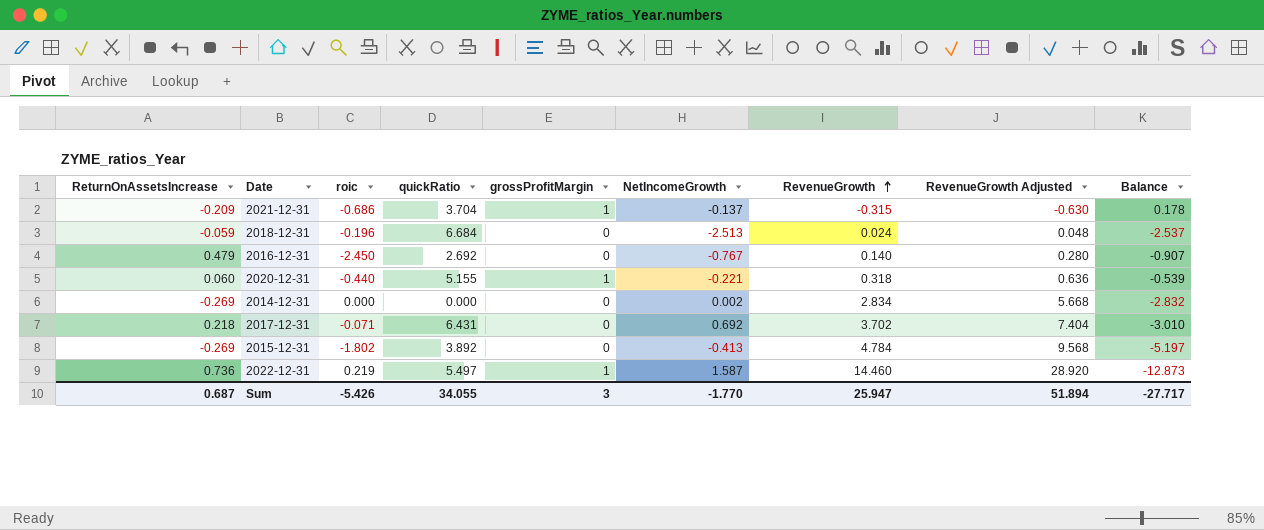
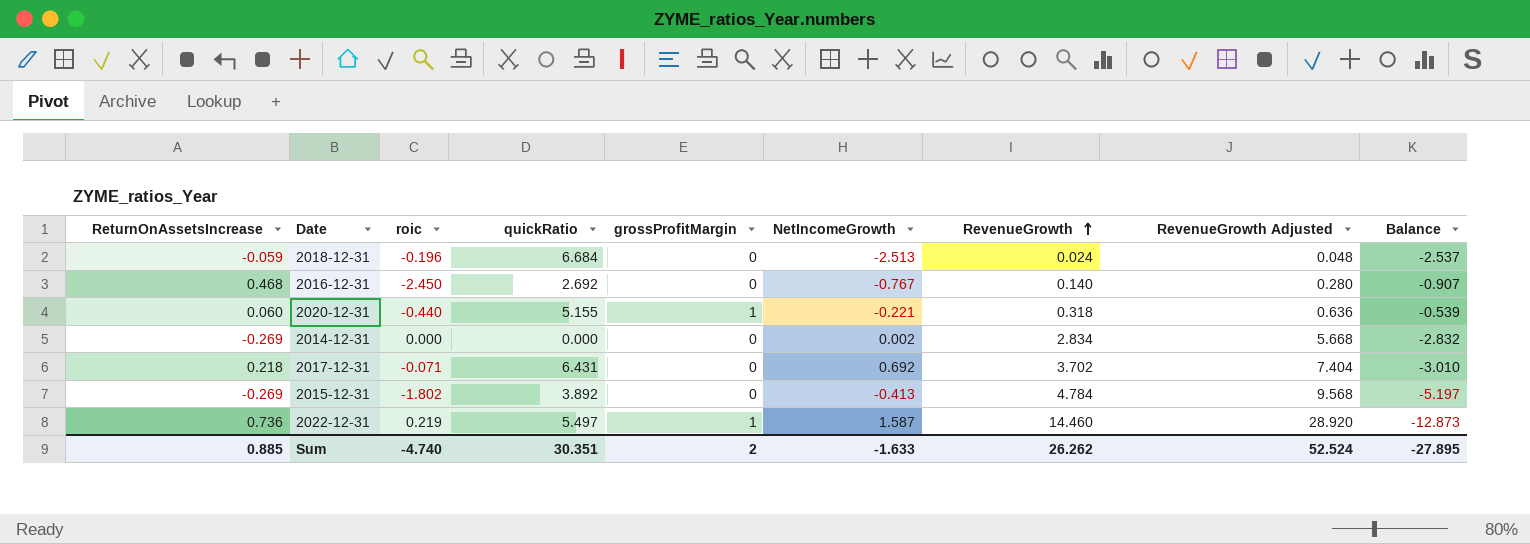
row 2021-12-31: -0.209 | -0.686 | 3.704 | 1 | -0.137 | -0.315 | -0.630 | 0.178 -> none
2016-12-31 | ReturnOnAssetsIncrease: 0.479 -> 0.468
Sum | ReturnOnAssetsIncrease: 0.687 -> 0.885
Sum | roic: -5.426 -> -4.740
Sum | quickRatio: 34.055 -> 30.351
Sum | grossProfitMargin: 3 -> 2
Sum | NetIncomeGrowth: -1.770 -> -1.633
Sum | RevenueGrowth: 25.947 -> 26.262
Sum | RevenueGrowth Adjusted: 51.894 -> 52.524
Sum | Balance: -27.717 -> -27.895

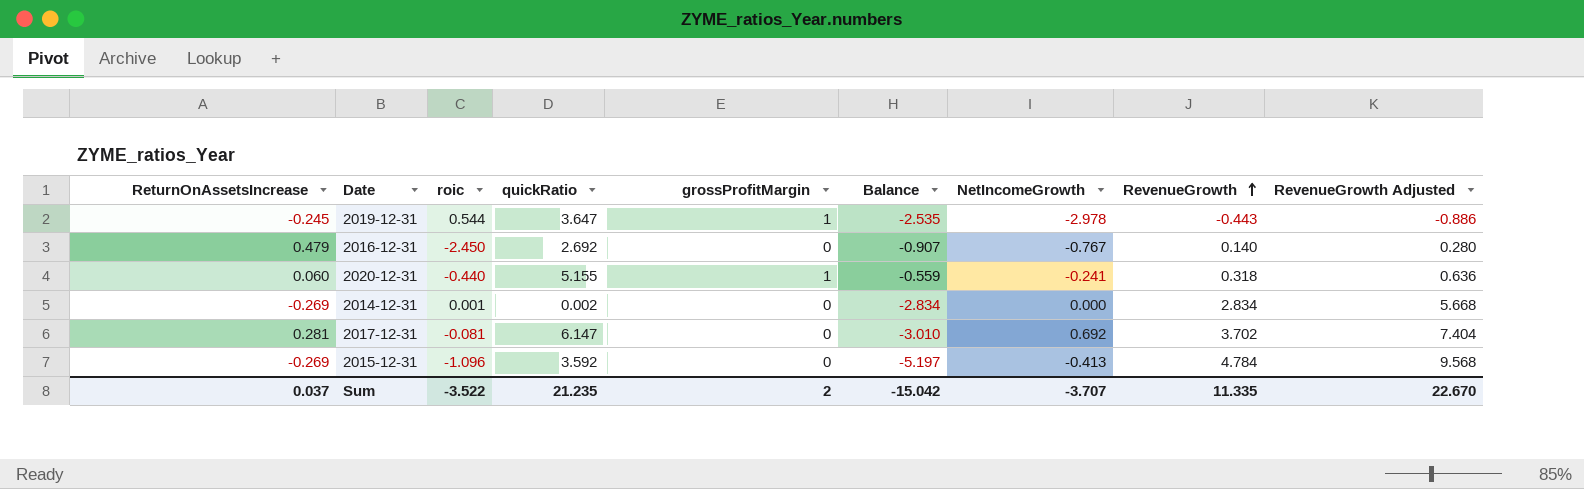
column Balance | position: 9 -> 6
row 2018-12-31: -0.059 | -0.196 | 6.684 | 0 | -2.513 | 0.024 | 0.048 | -2.537 -> none
row 2022-12-31: 0.736 | 0.219 | 5.497 | 1 | 1.587 | 14.460 | 28.920 | -12.873 -> none
row 2019-12-31: none -> -0.245 | 0.544 | 3.647 | 1 | -2.535 | -2.978 | -0.443 | -0.886
2016-12-31 | ReturnOnAssetsIncrease: 0.468 -> 0.479
2020-12-31 | Balance: -0.539 -> -0.559
2020-12-31 | NetIncomeGrowth: -0.221 -> -0.241
2014-12-31 | roic: 0.000 -> 0.001
2014-12-31 | quickRatio: 0.000 -> 0.002
2014-12-31 | Balance: -2.832 -> -2.834
2014-12-31 | NetIncomeGrowth: 0.002 -> 0.000
2017-12-31 | ReturnOnAssetsIncrease: 0.218 -> 0.281
2017-12-31 | roic: -0.071 -> -0.081
2017-12-31 | quickRatio: 6.431 -> 6.147
2015-12-31 | roic: -1.802 -> -1.096
2015-12-31 | quickRatio: 3.892 -> 3.592
Sum | ReturnOnAssetsIncrease: 0.885 -> 0.037
Sum | roic: -4.740 -> -3.522
Sum | quickRatio: 30.351 -> 21.235
Sum | Balance: -27.895 -> -15.042
Sum | NetIncomeGrowth: -1.633 -> -3.707
Sum | RevenueGrowth: 26.262 -> 11.335
Sum | RevenueGrowth Adjusted: 52.524 -> 22.670

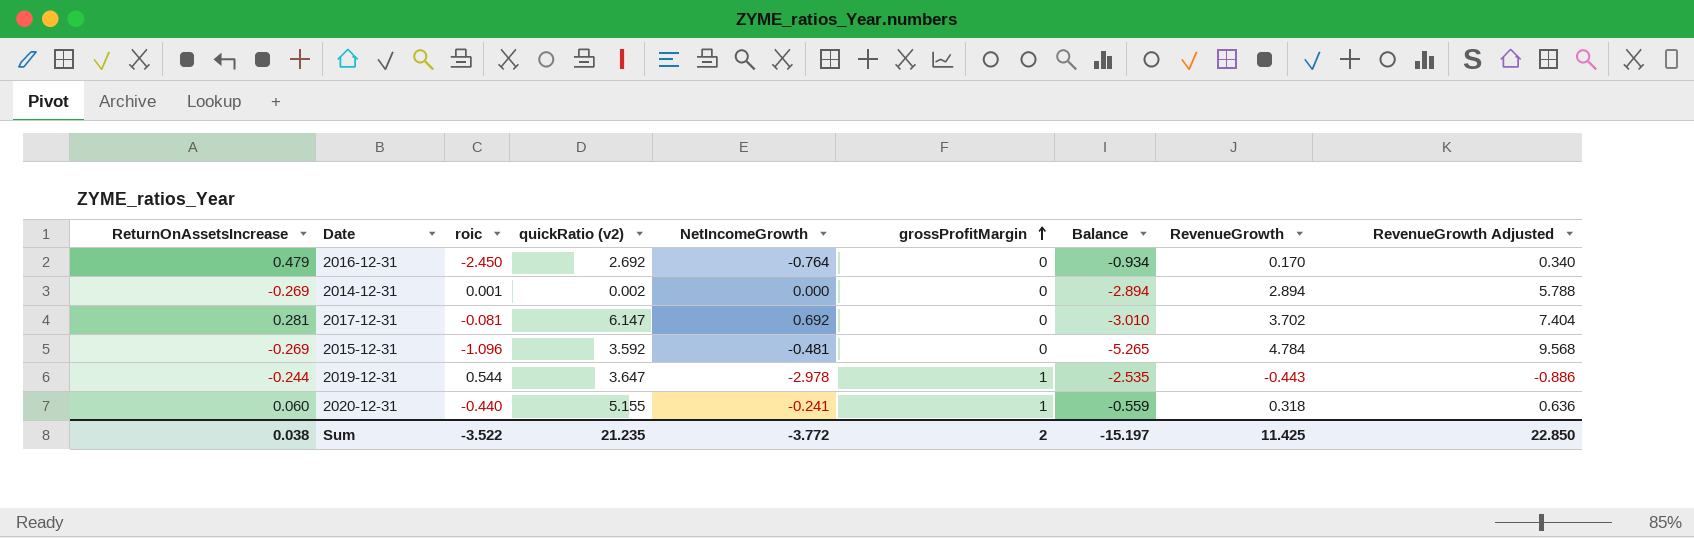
row order: RevenueGrowth ascending -> grossProfitMargin ascending
column name: quickRatio -> quickRatio (v2)
column NetIncomeGrowth | position: 7 -> 5
2016-12-31 | NetIncomeGrowth: -0.767 -> -0.764
2016-12-31 | Balance: -0.907 -> -0.934
2016-12-31 | RevenueGrowth: 0.140 -> 0.170
2016-12-31 | RevenueGrowth Adjusted: 0.280 -> 0.340
2014-12-31 | Balance: -2.834 -> -2.894
2014-12-31 | RevenueGrowth: 2.834 -> 2.894
2014-12-31 | RevenueGrowth Adjusted: 5.668 -> 5.788
2015-12-31 | NetIncomeGrowth: -0.413 -> -0.481
2015-12-31 | Balance: -5.197 -> -5.265
2019-12-31 | ReturnOnAssetsIncrease: -0.245 -> -0.244
Sum | ReturnOnAssetsIncrease: 0.037 -> 0.038
Sum | NetIncomeGrowth: -3.707 -> -3.772
Sum | Balance: -15.042 -> -15.197
Sum | RevenueGrowth: 11.335 -> 11.425
Sum | RevenueGrowth Adjusted: 22.670 -> 22.850

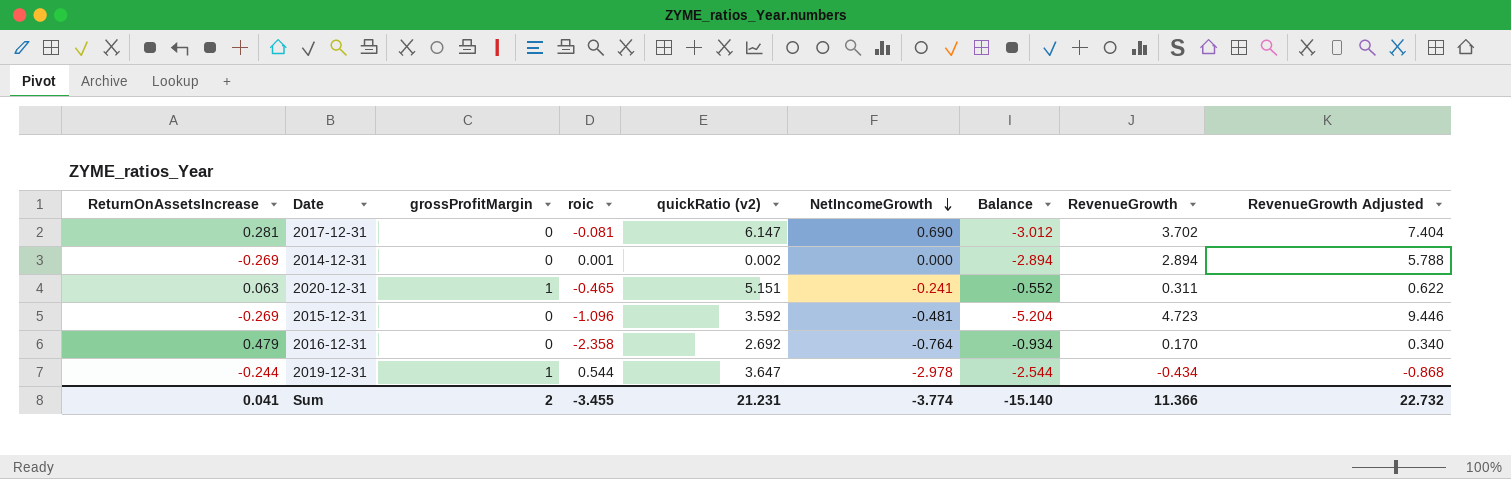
row order: grossProfitMargin ascending -> NetIncomeGrowth descending
column grossProfitMargin | position: 6 -> 3
2017-12-31 | NetIncomeGrowth: 0.692 -> 0.690
2017-12-31 | Balance: -3.010 -> -3.012
2020-12-31 | ReturnOnAssetsIncrease: 0.060 -> 0.063
2020-12-31 | roic: -0.440 -> -0.465
2020-12-31 | quickRatio (v2): 5.155 -> 5.151
2020-12-31 | Balance: -0.559 -> -0.552
2020-12-31 | RevenueGrowth: 0.318 -> 0.311
2020-12-31 | RevenueGrowth Adjusted: 0.636 -> 0.622
2015-12-31 | Balance: -5.265 -> -5.204
2015-12-31 | RevenueGrowth: 4.784 -> 4.723
2015-12-31 | RevenueGrowth Adjusted: 9.568 -> 9.446
2016-12-31 | roic: -2.450 -> -2.358
2019-12-31 | Balance: -2.535 -> -2.544
2019-12-31 | RevenueGrowth: -0.443 -> -0.434
2019-12-31 | RevenueGrowth Adjusted: -0.886 -> -0.868
Sum | ReturnOnAssetsIncrease: 0.038 -> 0.041
Sum | roic: -3.522 -> -3.455
Sum | quickRatio (v2): 21.235 -> 21.231
Sum | NetIncomeGrowth: -3.772 -> -3.774
Sum | Balance: -15.197 -> -15.140
Sum | RevenueGrowth: 11.425 -> 11.366
Sum | RevenueGrowth Adjusted: 22.850 -> 22.732

